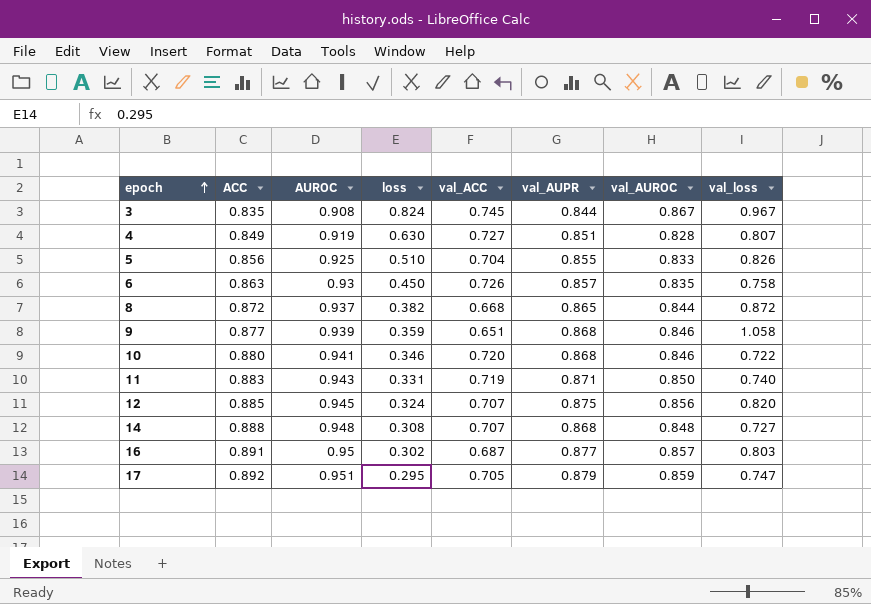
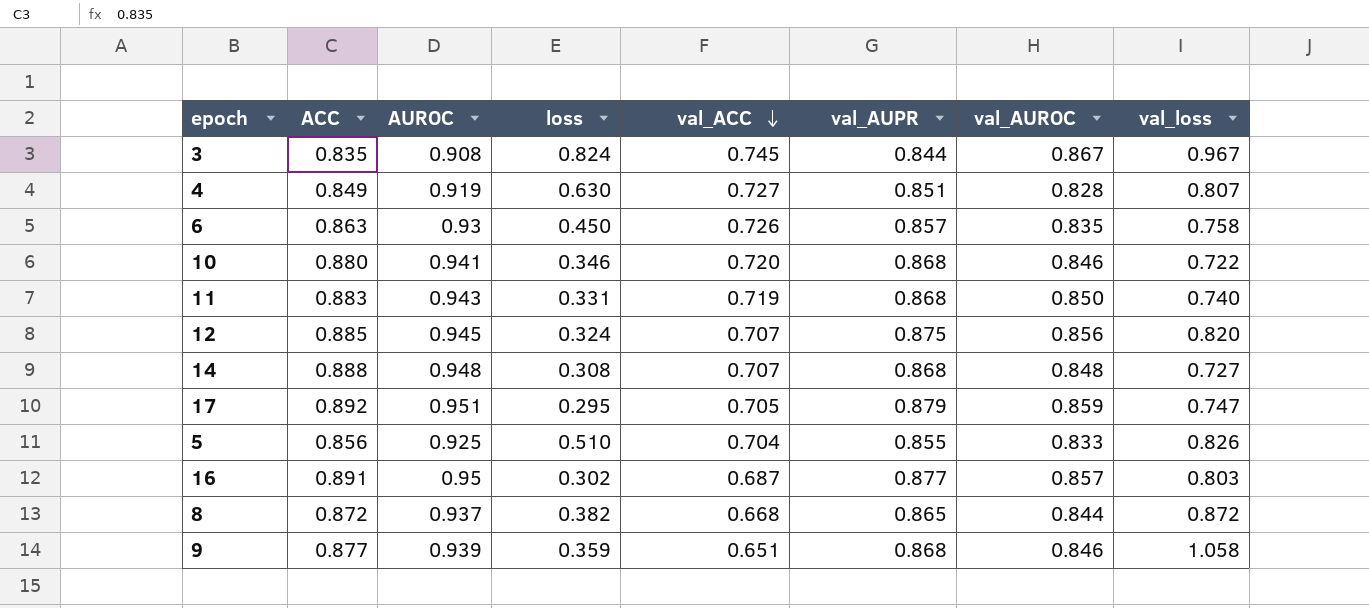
row order: epoch ascending -> val_ACC descending
11 | val_AUPR: 0.871 -> 0.868

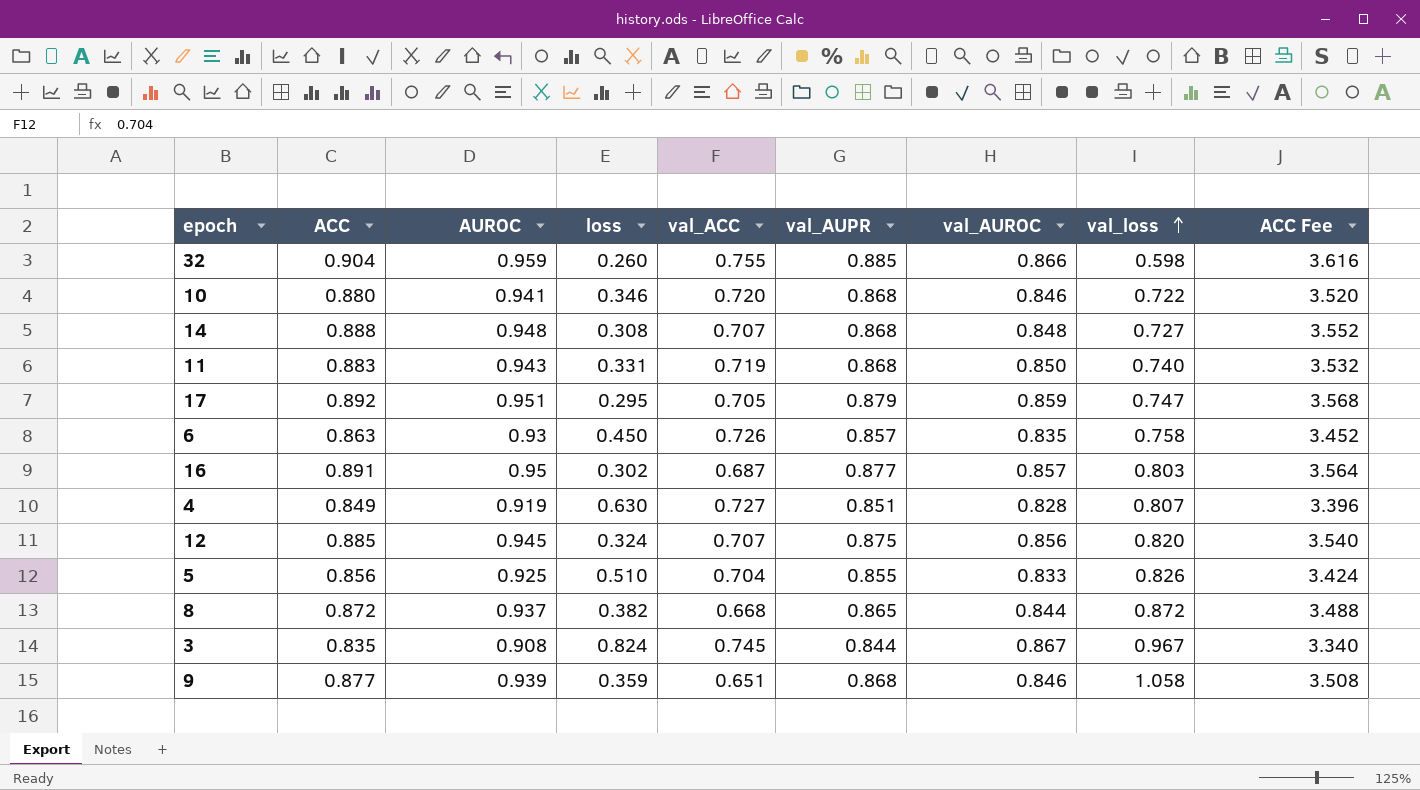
row order: val_ACC descending -> val_loss ascending
column ACC Fee | formula: none -> [ACC] * 4
row 32: none -> 0.904 | 0.959 | 0.260 | 0.755 | 0.885 | 0.866 | 0.598 | 3.616

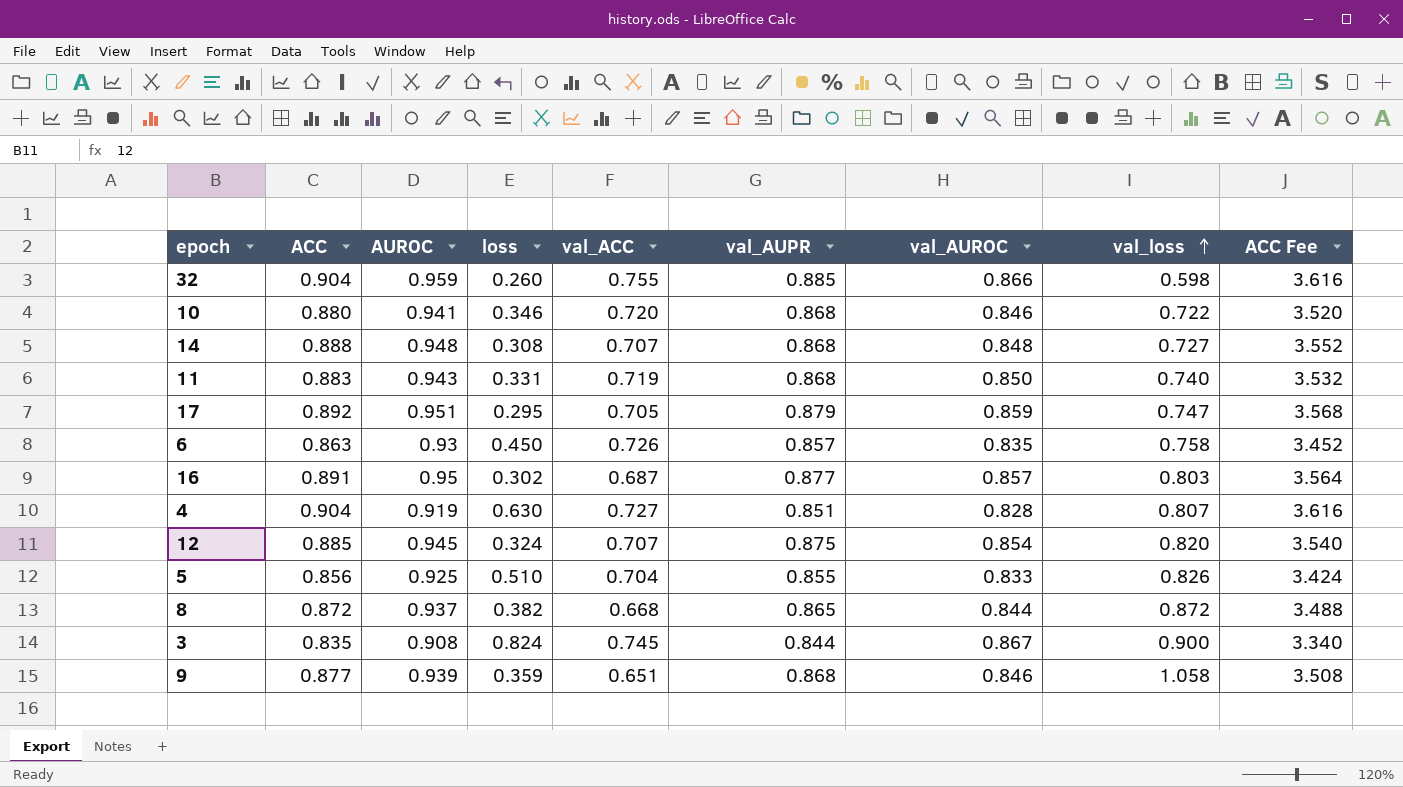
4 | ACC: 0.849 -> 0.904
4 | ACC Fee: 3.396 -> 3.616
12 | val_AUROC: 0.856 -> 0.854
3 | val_loss: 0.967 -> 0.900

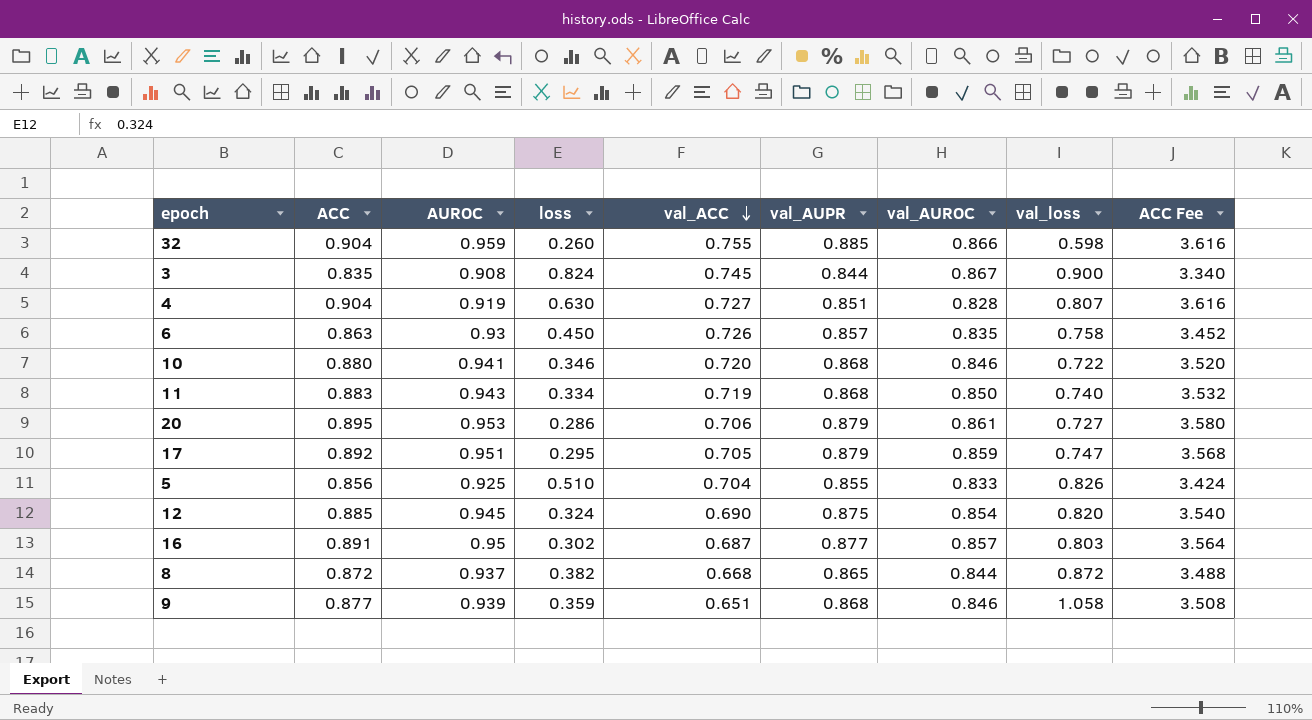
row order: val_loss ascending -> val_ACC descending
row 14: 0.888 | 0.948 | 0.308 | 0.707 | 0.868 | 0.848 | 0.727 | 3.552 -> none
11 | loss: 0.331 -> 0.334
row 20: none -> 0.895 | 0.953 | 0.286 | 0.706 | 0.879 | 0.861 | 0.727 | 3.580
12 | val_ACC: 0.707 -> 0.690

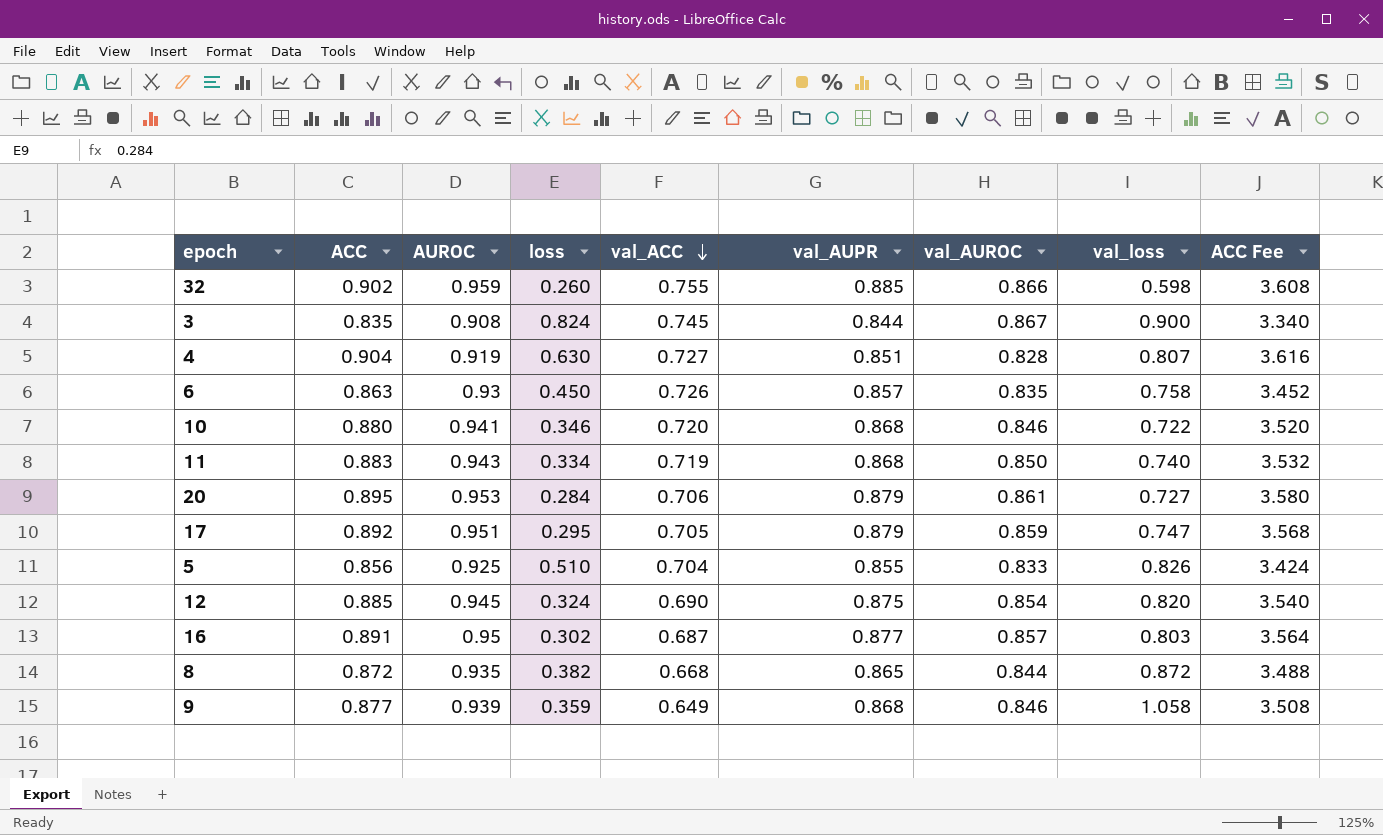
32 | ACC: 0.904 -> 0.902
32 | ACC Fee: 3.616 -> 3.608
20 | loss: 0.286 -> 0.284
8 | AUROC: 0.937 -> 0.935
9 | val_ACC: 0.651 -> 0.649

